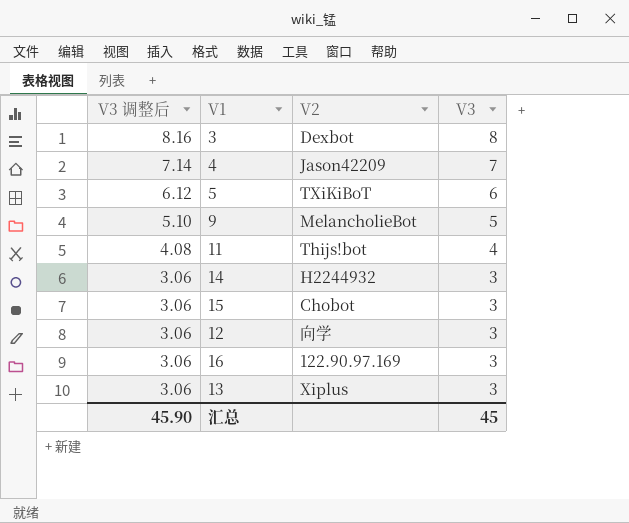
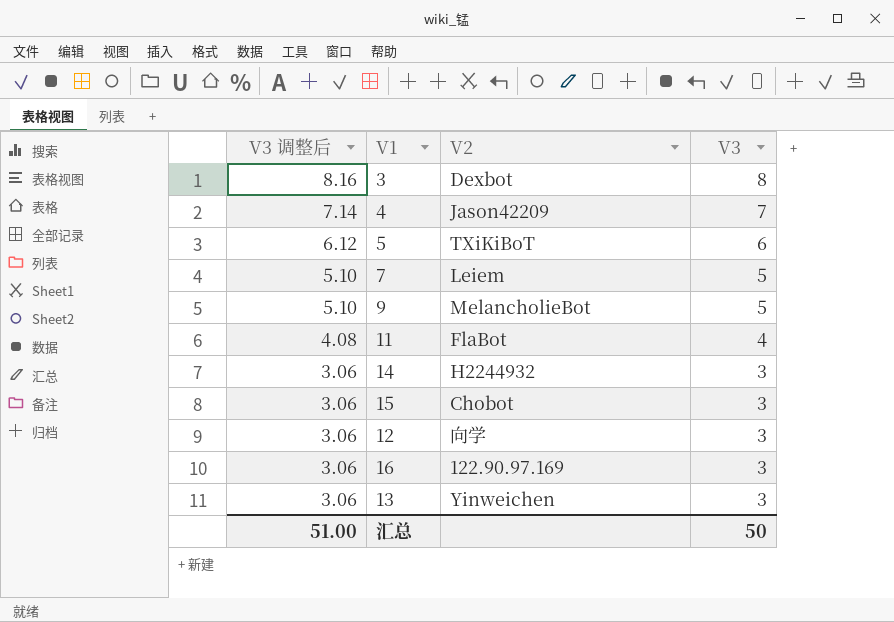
row 7: none -> 5.10 | Leiem | 5
11 | V2: Thijs!bot -> FlaBot
13 | V2: Xiplus -> Yinweichen
汇总 | V3 调整后: 45.90 -> 51.00
汇总 | V3: 45 -> 50

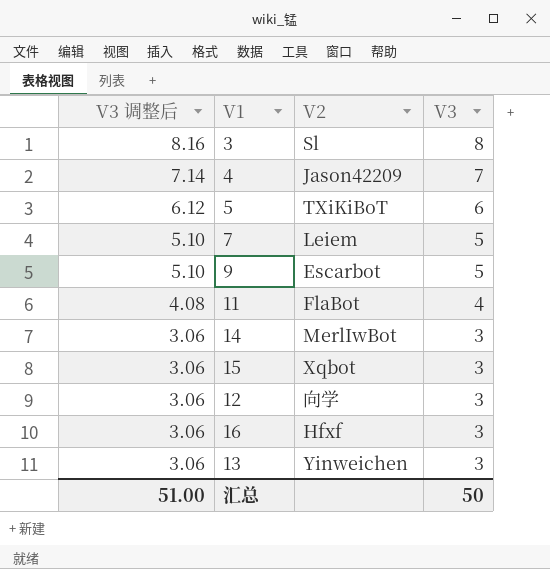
3 | V2: Dexbot -> Sl
9 | V2: MelancholieBot -> Escarbot
14 | V2: H2244932 -> MerlIwBot
15 | V2: Chobot -> Xqbot
16 | V2: 122.90.97.169 -> Hfxf

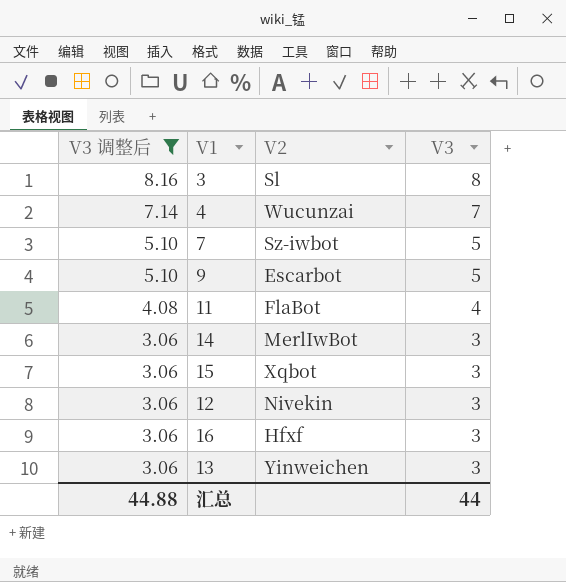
filter: none -> V3 调整后 != 6.12
4 | V2: Jason42209 -> Wucunzai
7 | V2: Leiem -> Sz-iwbot
12 | V2: 向学 -> Nivekin
汇总 | V3 调整后: 51.00 -> 44.88
汇总 | V3: 50 -> 44

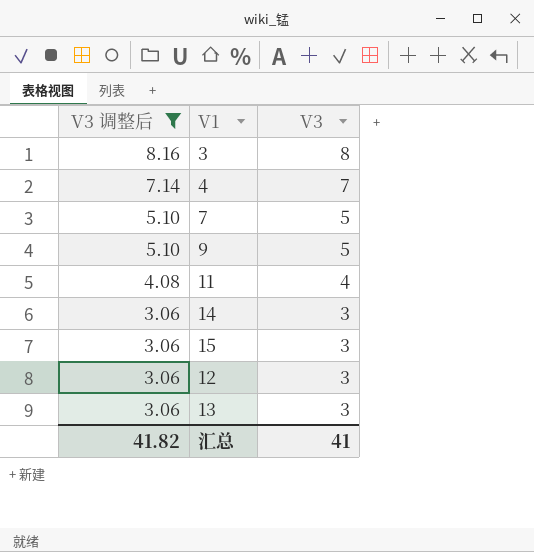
column V2 | position: 3 -> none
row 16: 3.06 | Hfxf | 3 -> none
汇总 | V3 调整后: 44.88 -> 41.82
汇总 | V3: 44 -> 41

